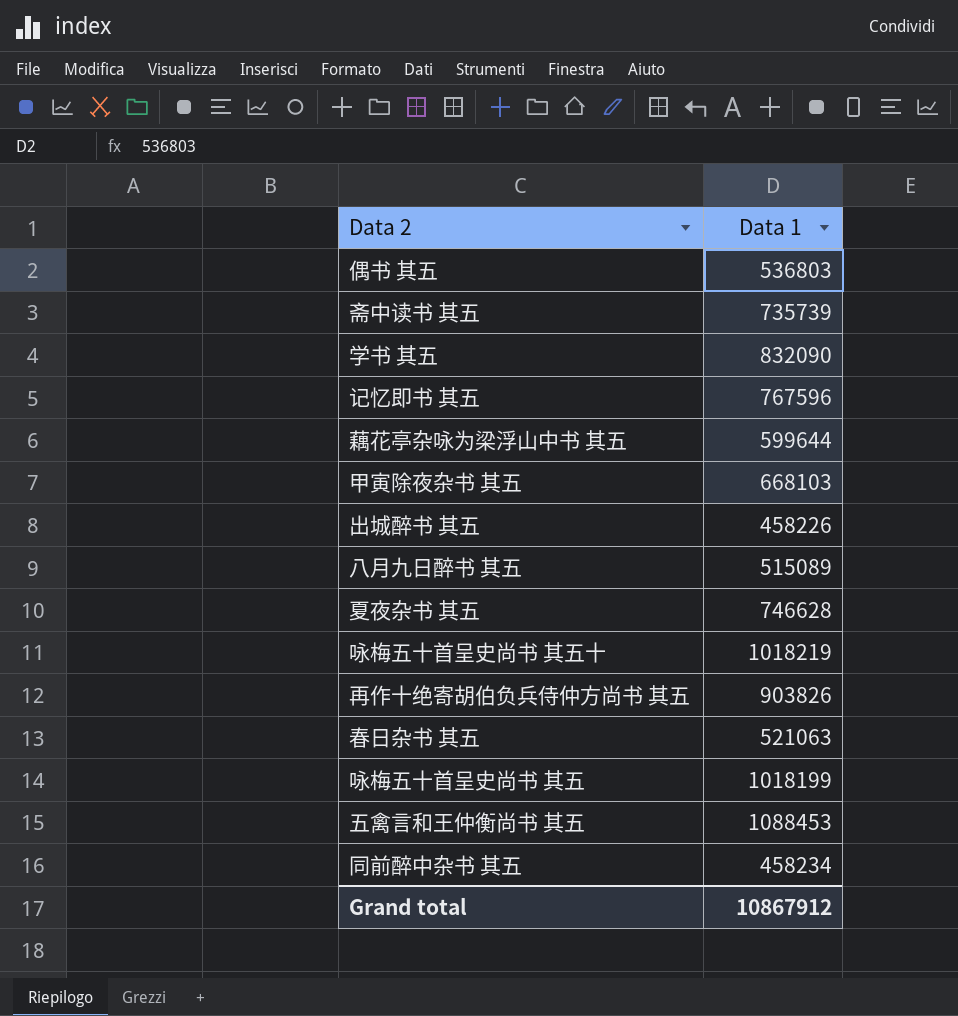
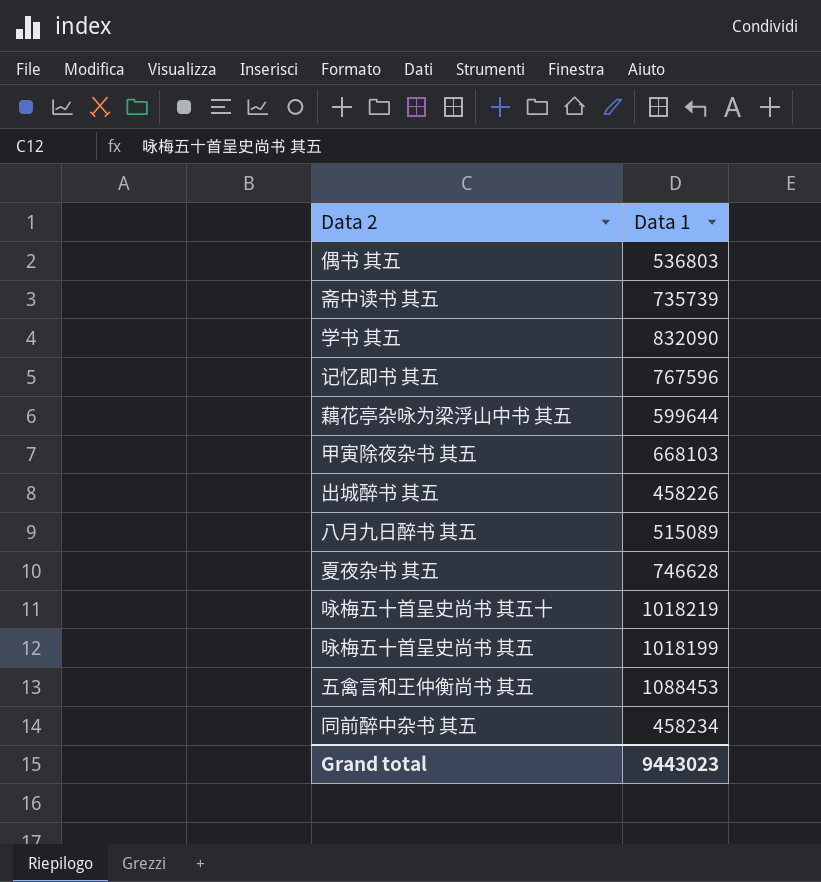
row 再作十绝寄胡伯负兵侍仲方尚书 其五: 903826 -> none
row 春日杂书 其五: 521063 -> none
Grand total | Data 1: 10867912 -> 9443023

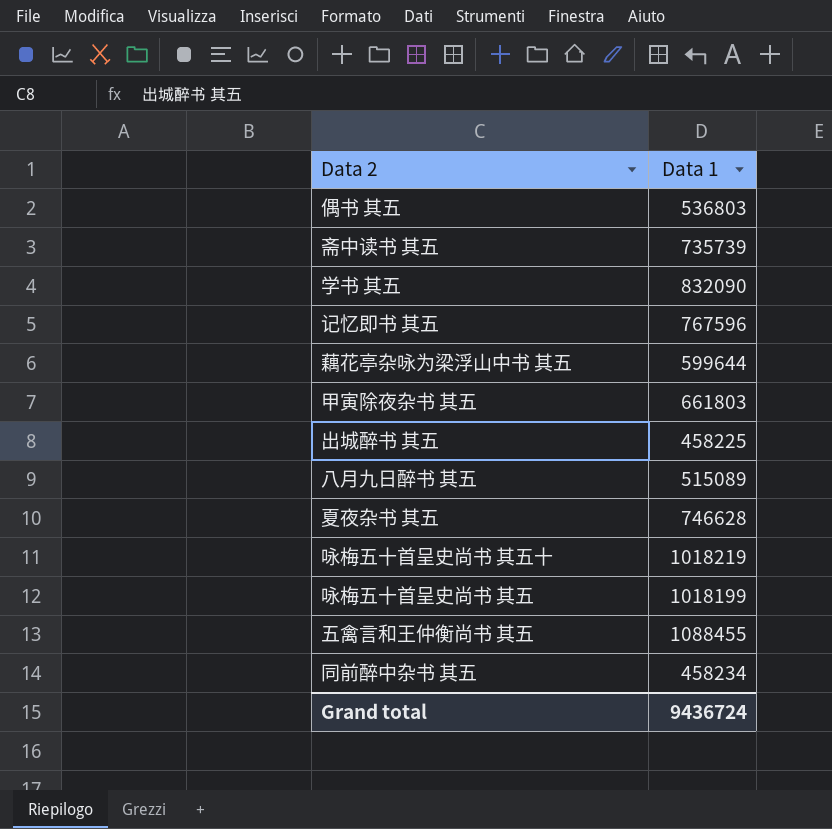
甲寅除夜杂书 其五 | Data 1: 668103 -> 661803
出城醉书 其五 | Data 1: 458226 -> 458225
五禽言和王仲衡尚书 其五 | Data 1: 1088453 -> 1088455
Grand total | Data 1: 9443023 -> 9436724

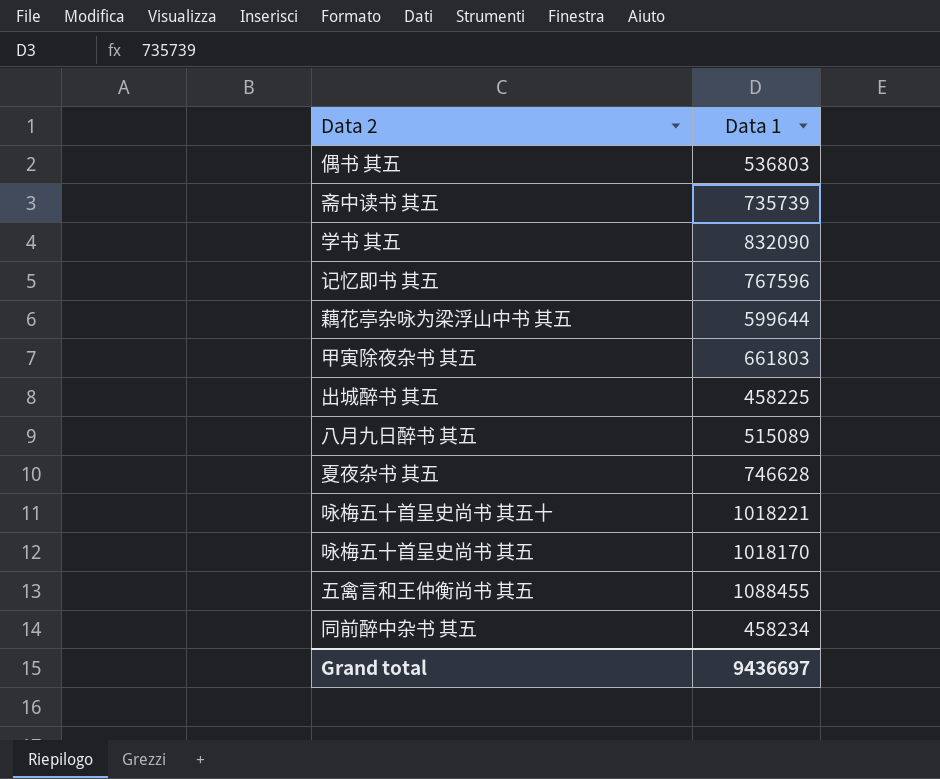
咏梅五十首呈史尚书 其五十 | Data 1: 1018219 -> 1018221
咏梅五十首呈史尚书 其五 | Data 1: 1018199 -> 1018170
Grand total | Data 1: 9436724 -> 9436697

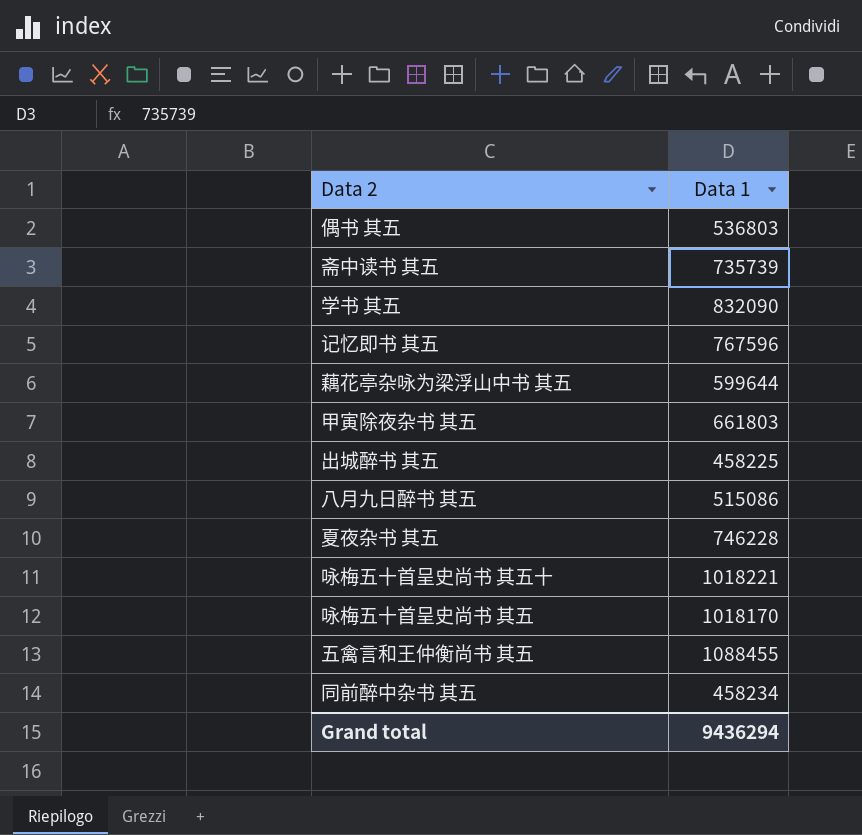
八月九日醉书 其五 | Data 1: 515089 -> 515086
夏夜杂书 其五 | Data 1: 746628 -> 746228
Grand total | Data 1: 9436697 -> 9436294

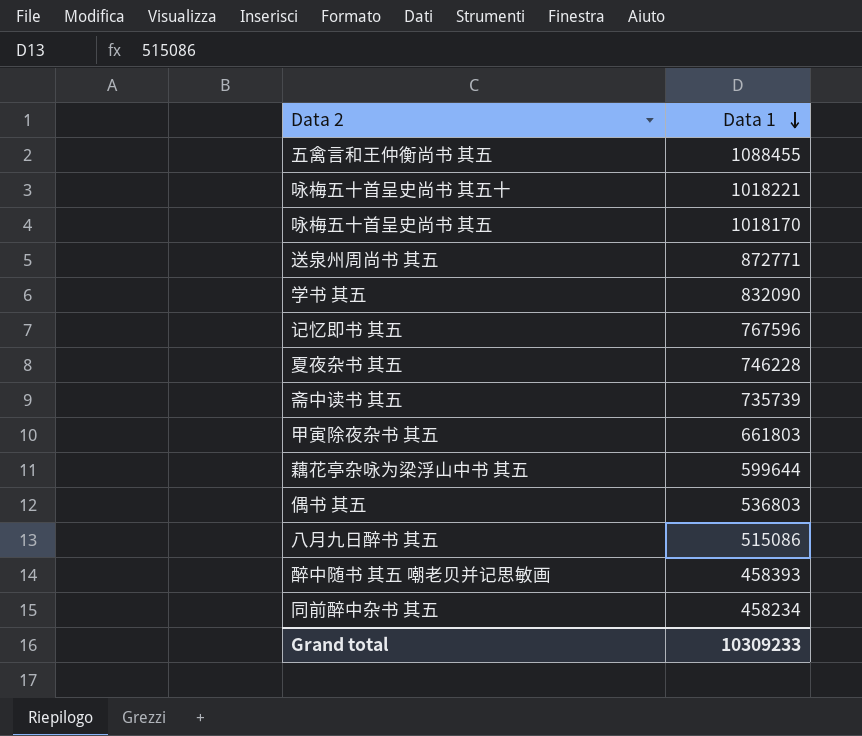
row order: none -> Data 1 descending
row 出城醉书 其五: 458225 -> none
row 送泉州周尚书 其五: none -> 872771
row 醉中随书 其五 嘲老贝并记思敏画: none -> 458393
Grand total | Data 1: 9436294 -> 10309233

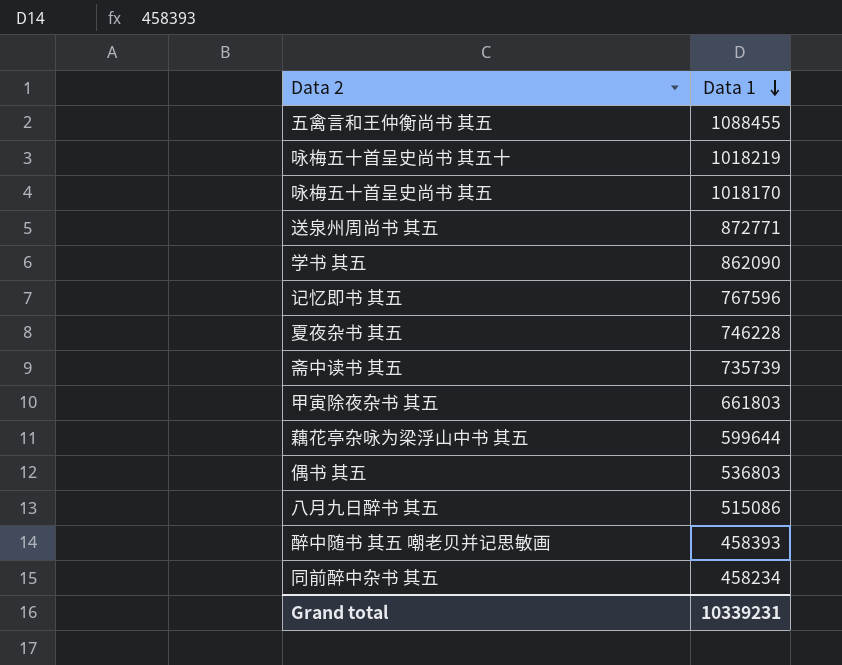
咏梅五十首呈史尚书 其五十 | Data 1: 1018221 -> 1018219
学书 其五 | Data 1: 832090 -> 862090
Grand total | Data 1: 10309233 -> 10339231

